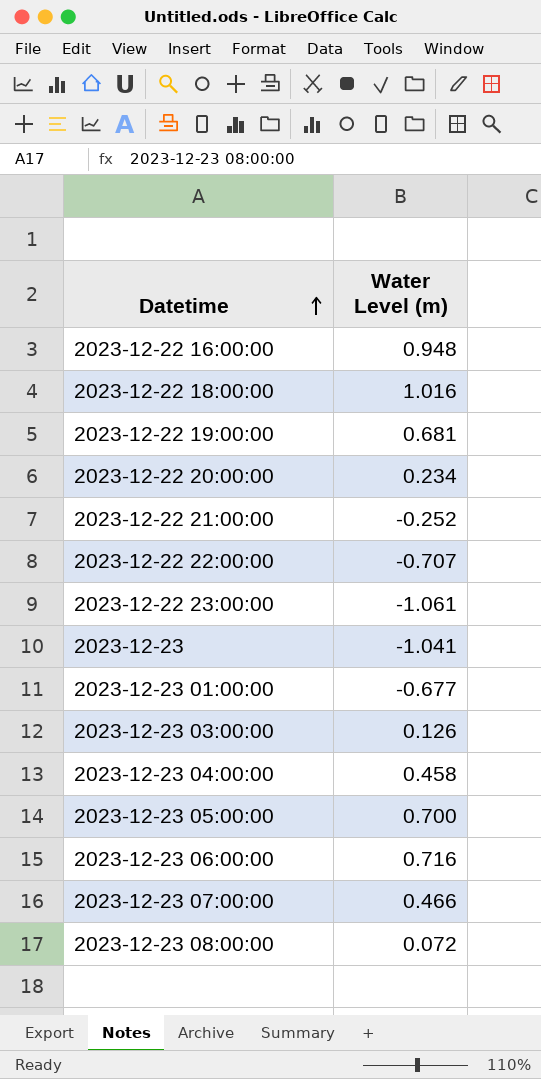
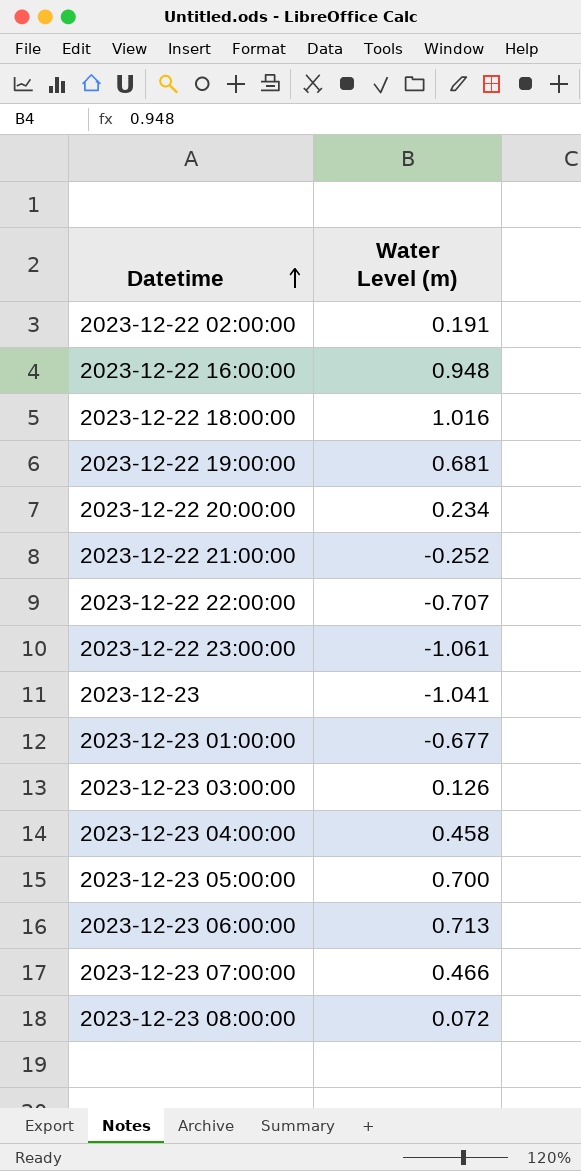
row 2023-12-22 02:00:00: none -> 0.191
2023-12-23 06:00:00 | Water Level (m): 0.716 -> 0.713

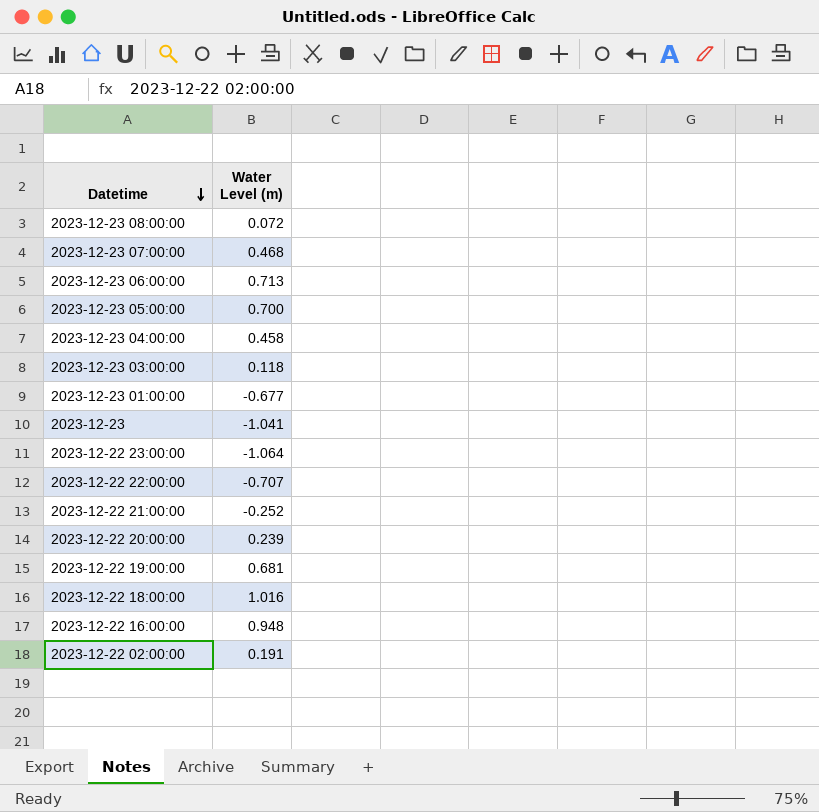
row order: Datetime ascending -> Datetime descending
2023-12-23 07:00:00 | Water Level (m): 0.466 -> 0.468
2023-12-23 03:00:00 | Water Level (m): 0.126 -> 0.118
2023-12-22 23:00:00 | Water Level (m): -1.061 -> -1.064
2023-12-22 20:00:00 | Water Level (m): 0.234 -> 0.239

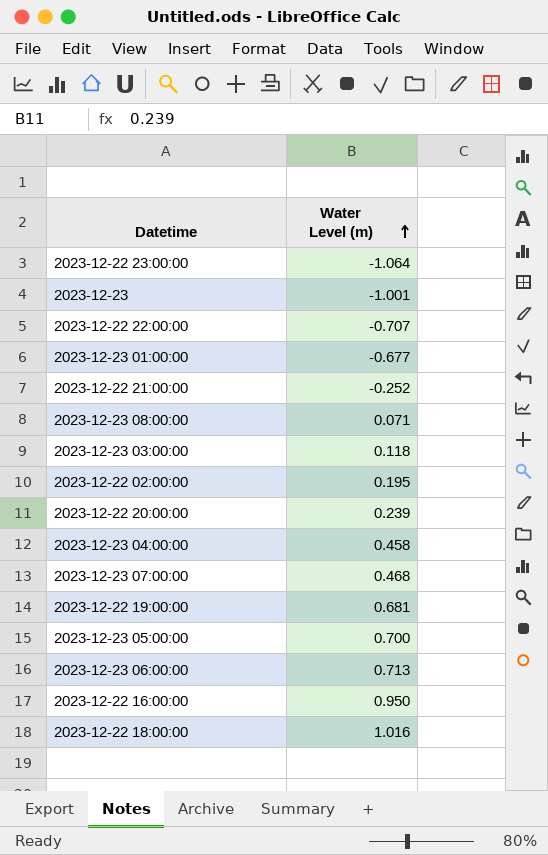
row order: Datetime descending -> Water Level (m) ascending
2023-12-23 | Water Level (m): -1.041 -> -1.001
2023-12-23 08:00:00 | Water Level (m): 0.072 -> 0.071
2023-12-22 02:00:00 | Water Level (m): 0.191 -> 0.195
2023-12-22 16:00:00 | Water Level (m): 0.948 -> 0.950

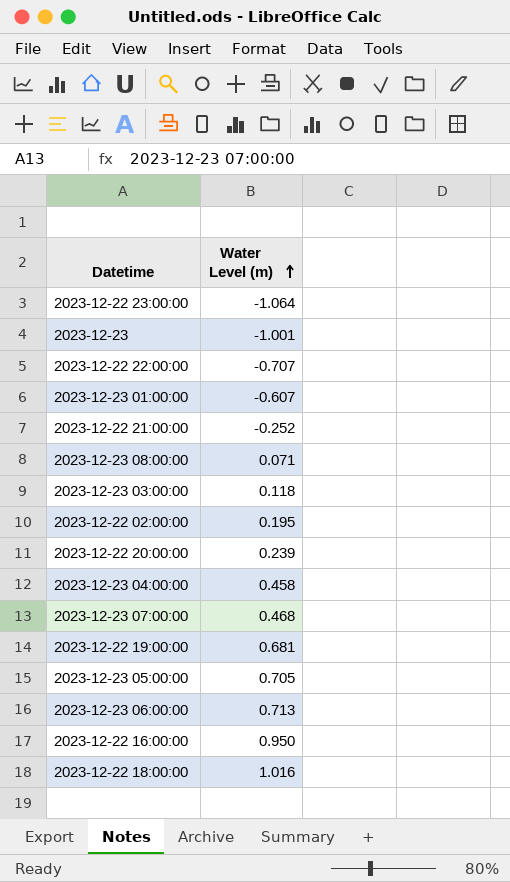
2023-12-23 01:00:00 | Water Level (m): -0.677 -> -0.607
2023-12-23 05:00:00 | Water Level (m): 0.700 -> 0.705

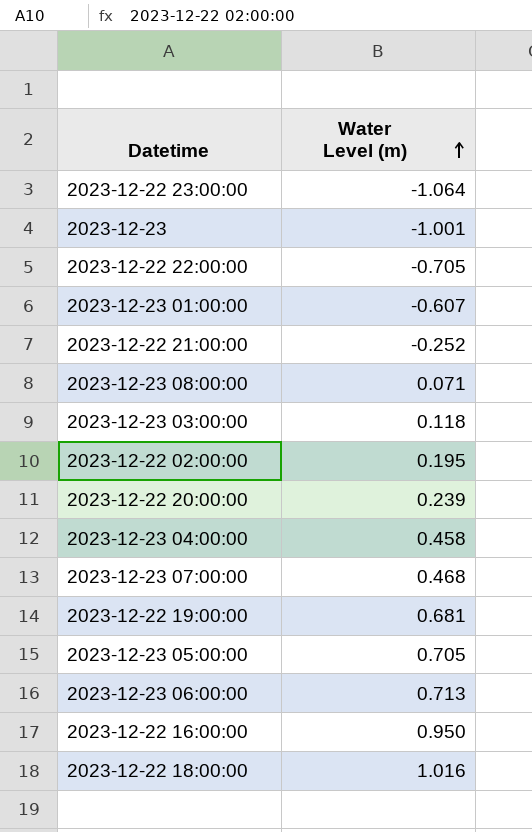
2023-12-22 22:00:00 | Water Level (m): -0.707 -> -0.705

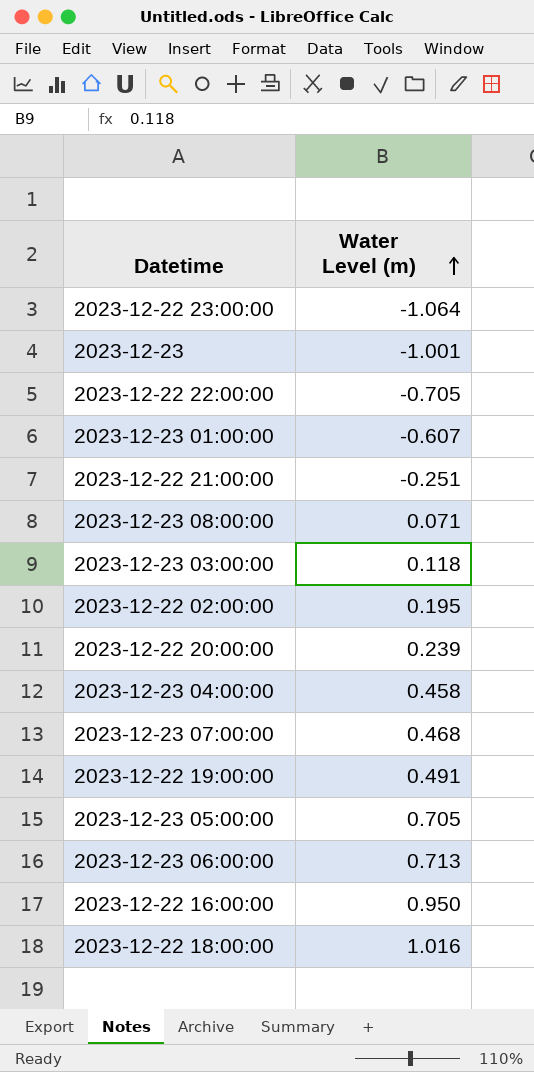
2023-12-22 21:00:00 | Water Level (m): -0.252 -> -0.251
2023-12-22 19:00:00 | Water Level (m): 0.681 -> 0.491

